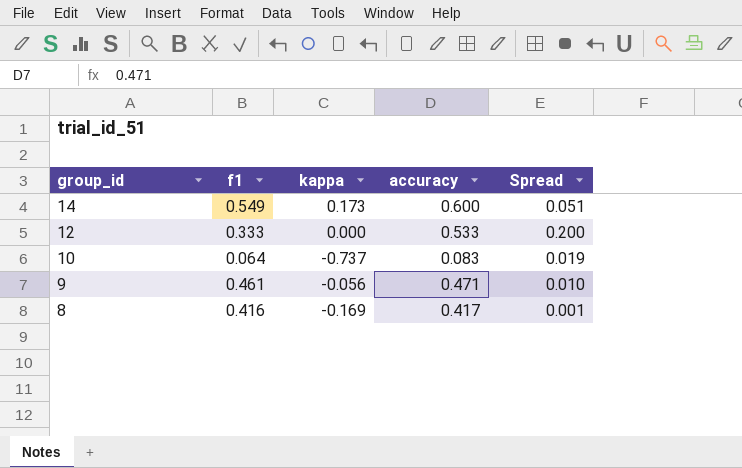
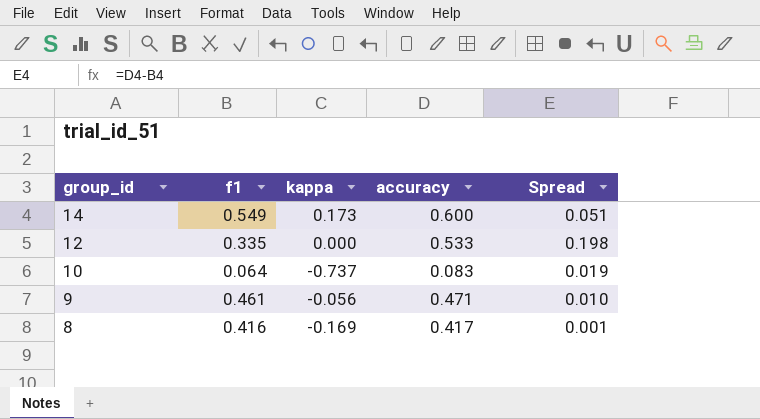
12 | f1: 0.333 -> 0.335
12 | Spread: 0.200 -> 0.198

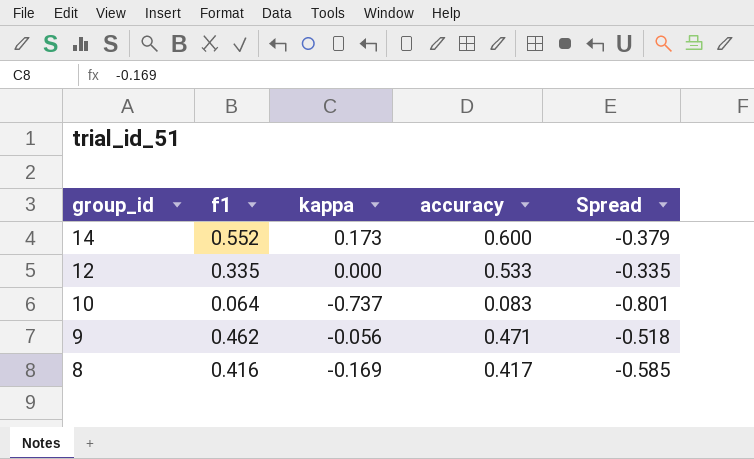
column Spread | formula: [accuracy] - [f1] -> [kappa] - [f1]
14 | f1: 0.549 -> 0.552
9 | f1: 0.461 -> 0.462

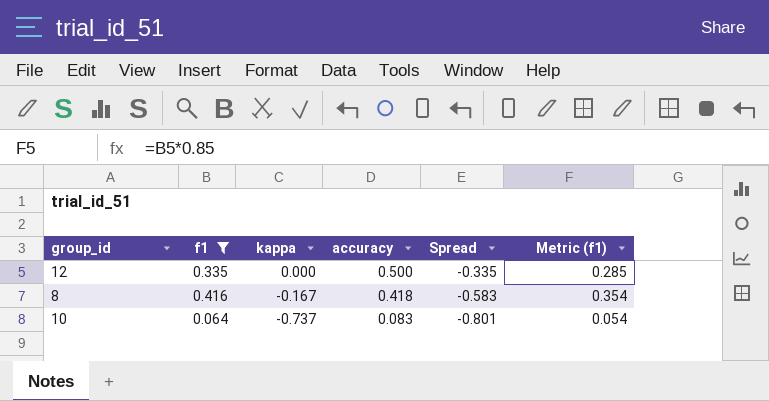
filter: none -> f1 <= 0.416
row order: group_id descending -> kappa descending
column Metric (f1) | formula: none -> [f1] * 0.85
12 | accuracy: 0.533 -> 0.500
8 | kappa: -0.169 -> -0.167
8 | accuracy: 0.417 -> 0.418
8 | Spread: -0.585 -> -0.583

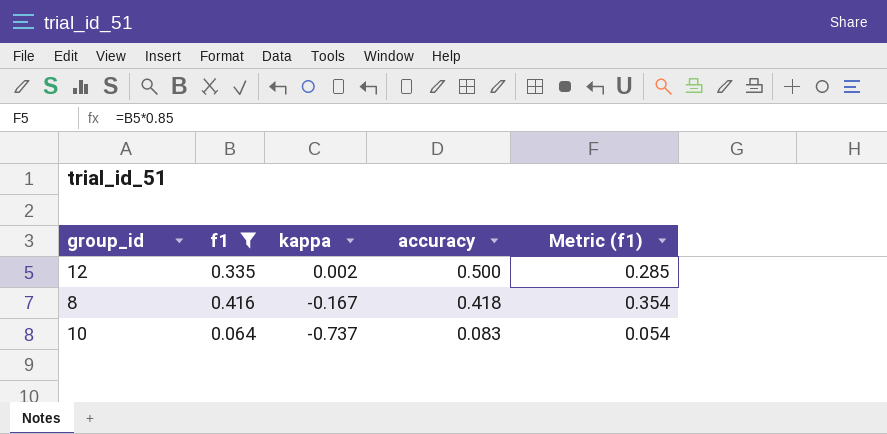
column Spread | formula: [kappa] - [f1] -> none
12 | kappa: 0.000 -> 0.002

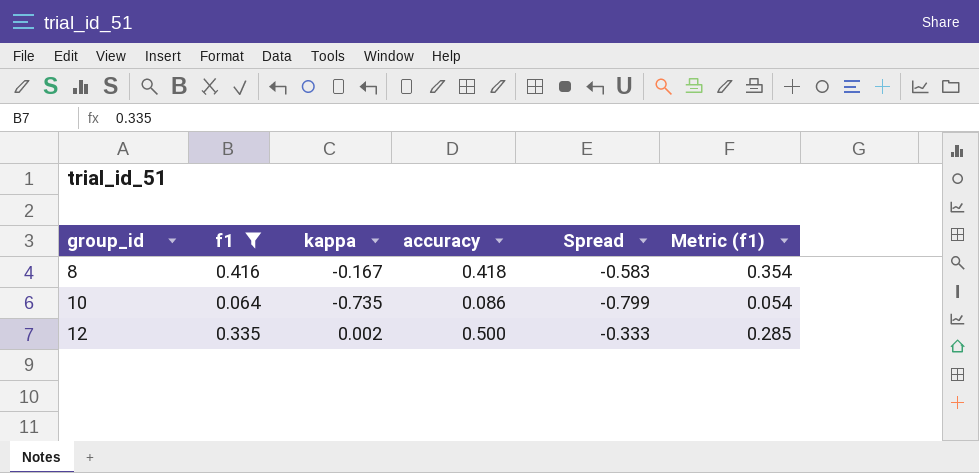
row order: kappa descending -> group_id ascending
column Spread | formula: none -> [kappa] - [f1]
10 | kappa: -0.737 -> -0.735
10 | accuracy: 0.083 -> 0.086

